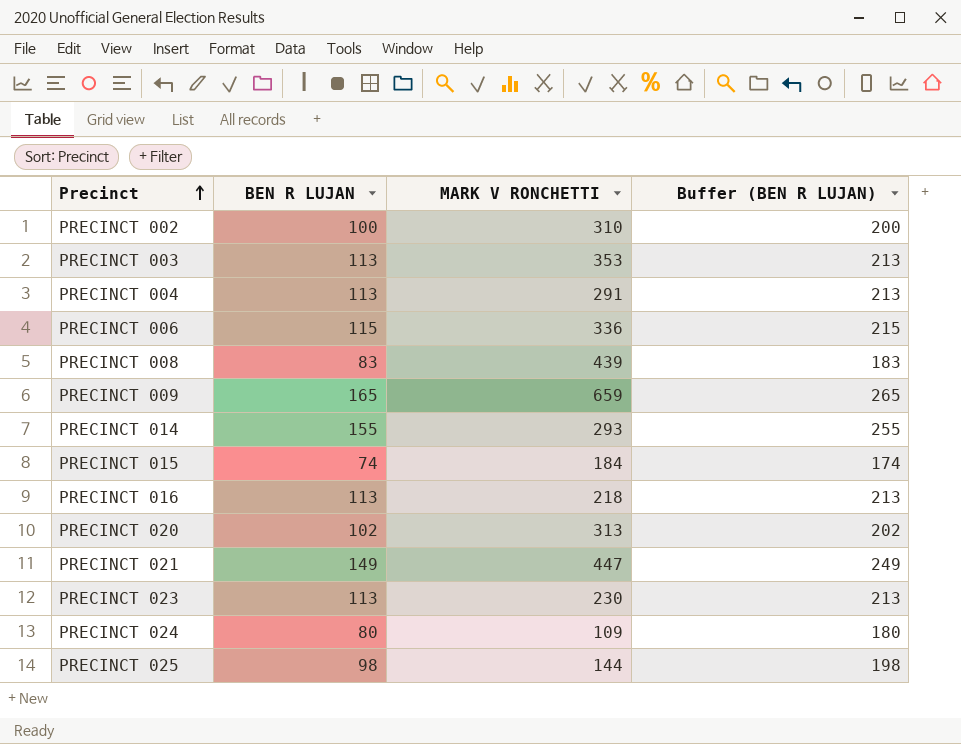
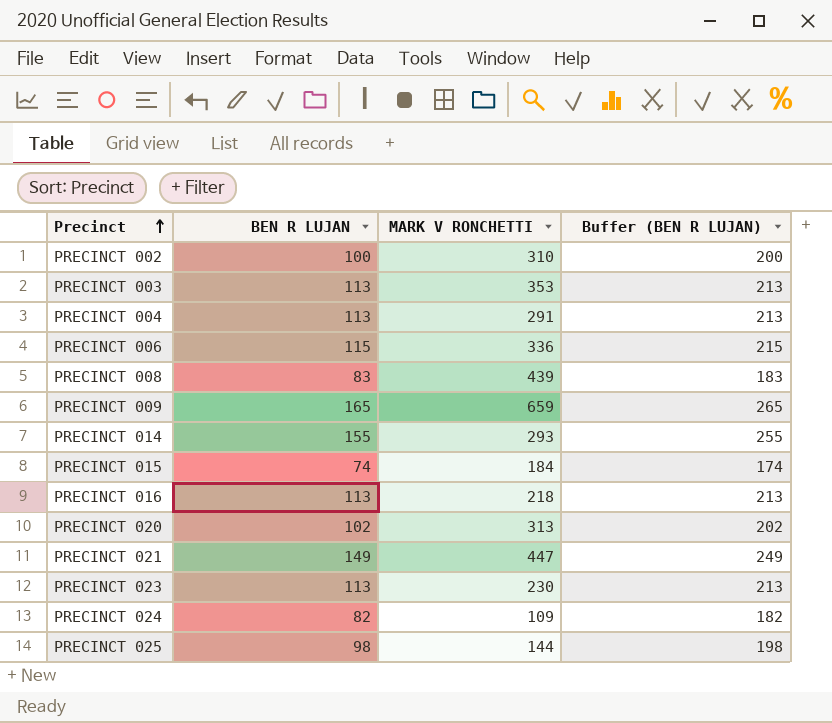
PRECINCT 024 | BEN R LUJAN: 80 -> 82
PRECINCT 024 | Buffer (BEN R LUJAN): 180 -> 182

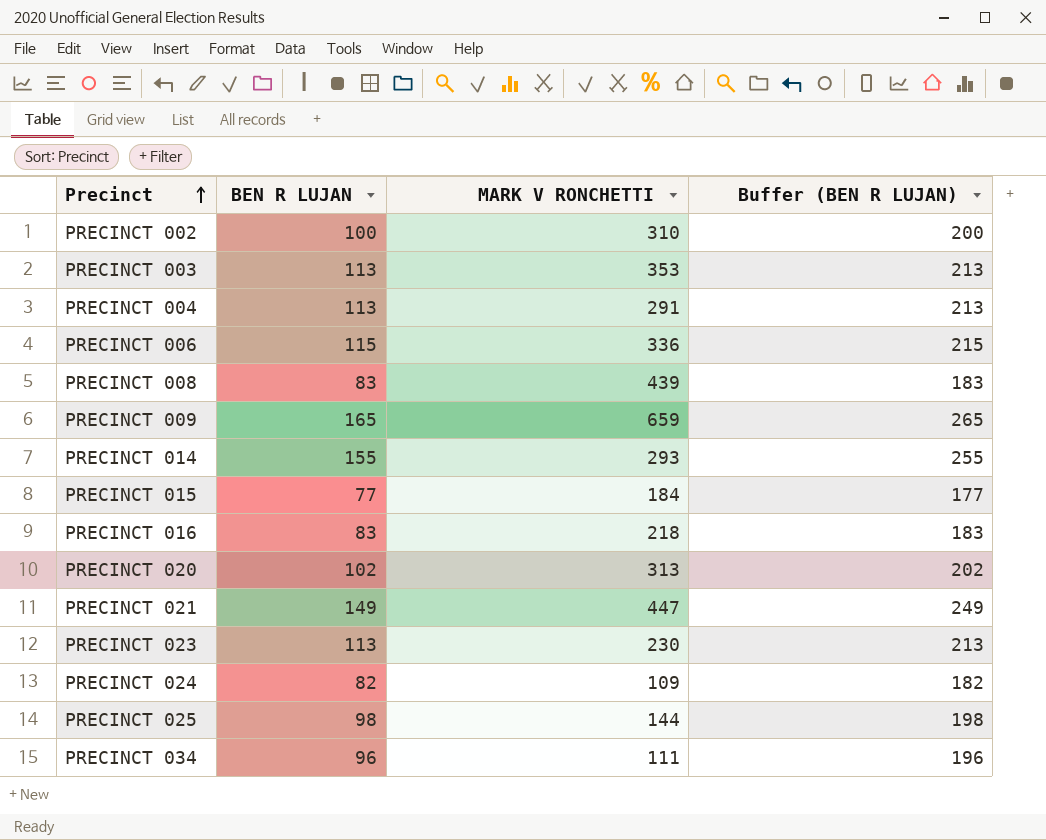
PRECINCT 015 | BEN R LUJAN: 74 -> 77
PRECINCT 015 | Buffer (BEN R LUJAN): 174 -> 177
PRECINCT 016 | BEN R LUJAN: 113 -> 83
PRECINCT 016 | Buffer (BEN R LUJAN): 213 -> 183
row PRECINCT 034: none -> 96 | 111 | 196

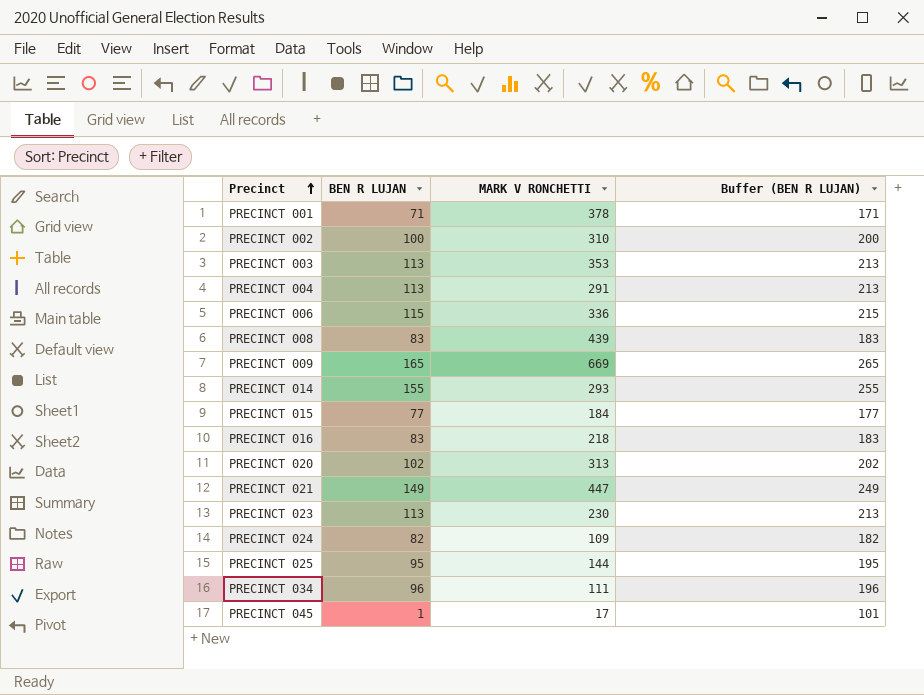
row PRECINCT 001: none -> 71 | 378 | 171
PRECINCT 009 | MARK V RONCHETTI: 659 -> 669
PRECINCT 025 | BEN R LUJAN: 98 -> 95
PRECINCT 025 | Buffer (BEN R LUJAN): 198 -> 195
row PRECINCT 045: none -> 1 | 17 | 101

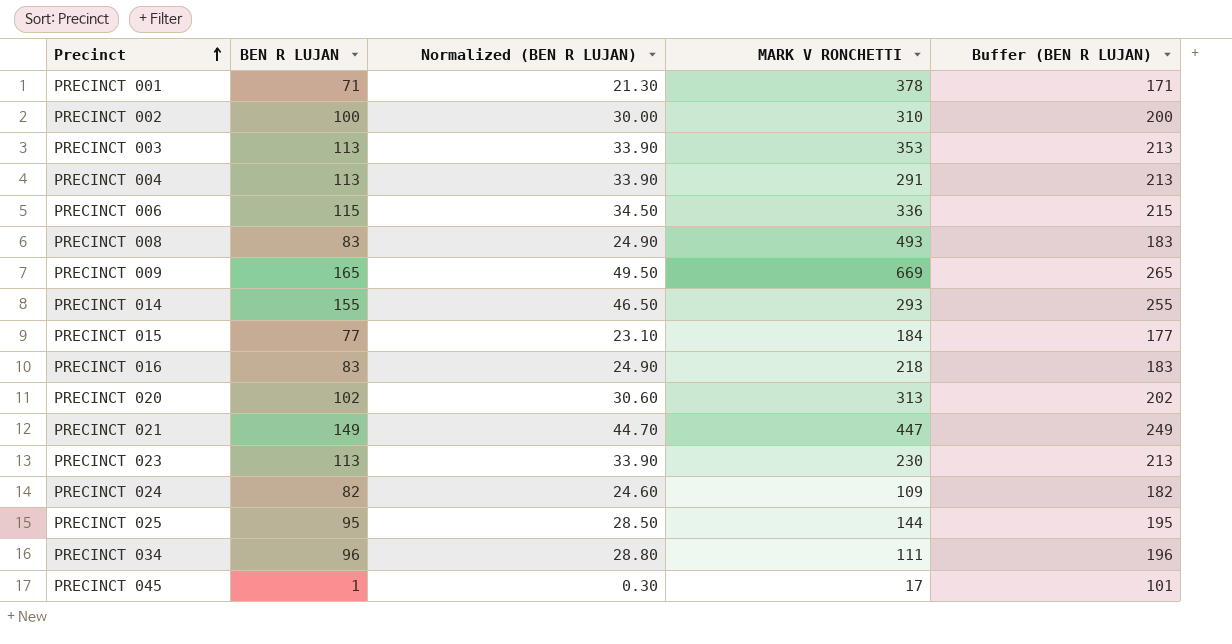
column Normalized (BEN R LUJAN) | formula: none -> [BEN R LUJAN] * 0.3
PRECINCT 008 | MARK V RONCHETTI: 439 -> 493

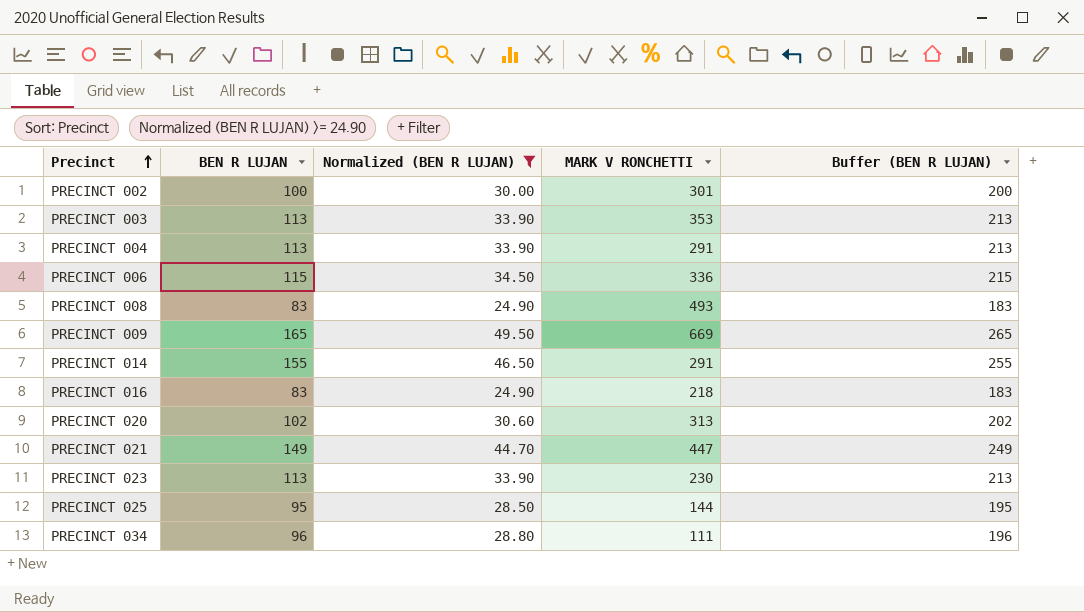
filter: none -> Normalized (BEN R LUJAN) >= 24.90
PRECINCT 002 | MARK V RONCHETTI: 310 -> 301
PRECINCT 014 | MARK V RONCHETTI: 293 -> 291

